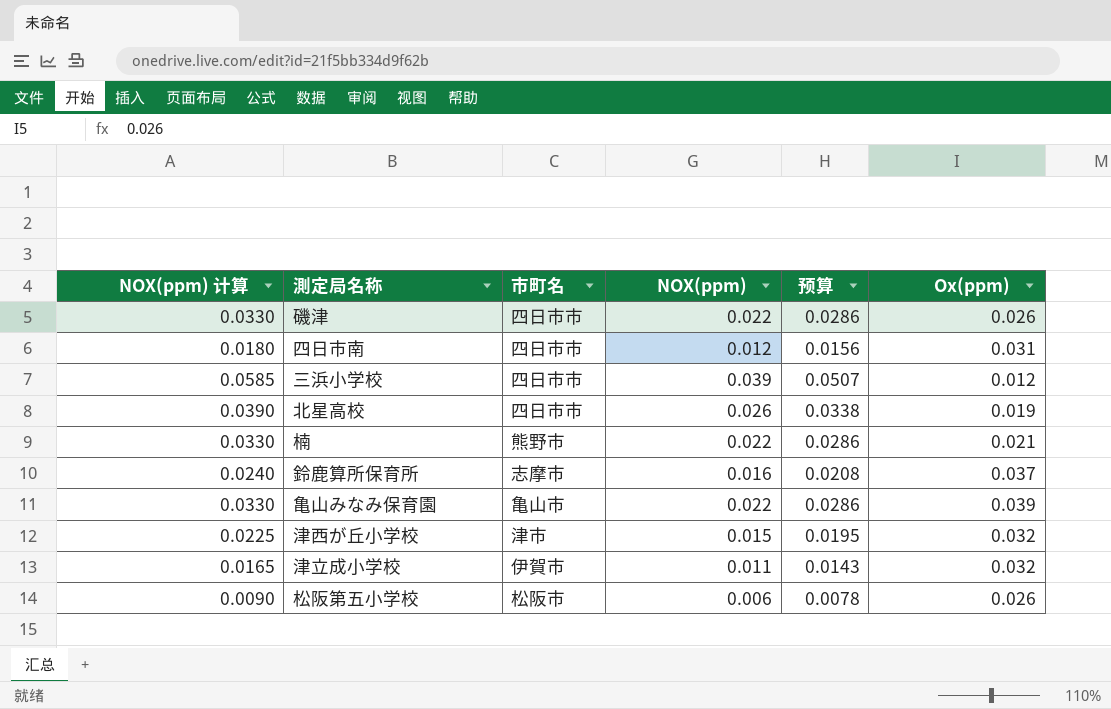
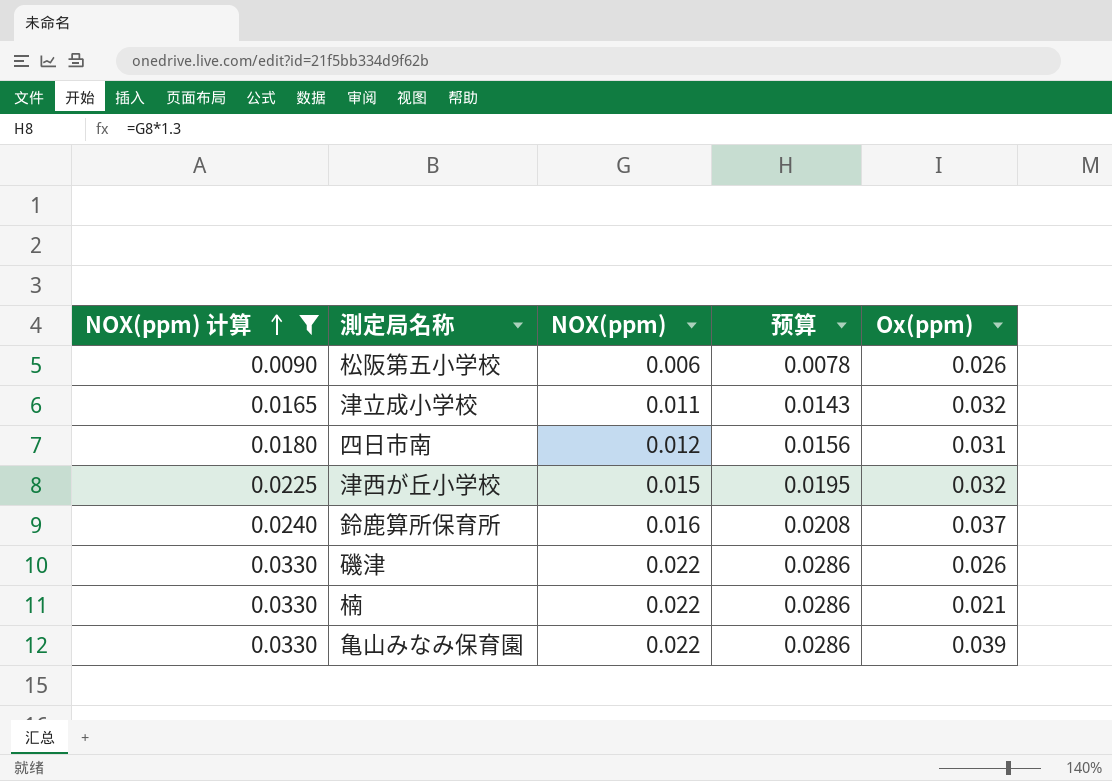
filter: none -> NOX(ppm) 计算 <= 0.0330
row order: none -> NOX(ppm) 计算 ascending
column 市町名 | position: 3 -> none

